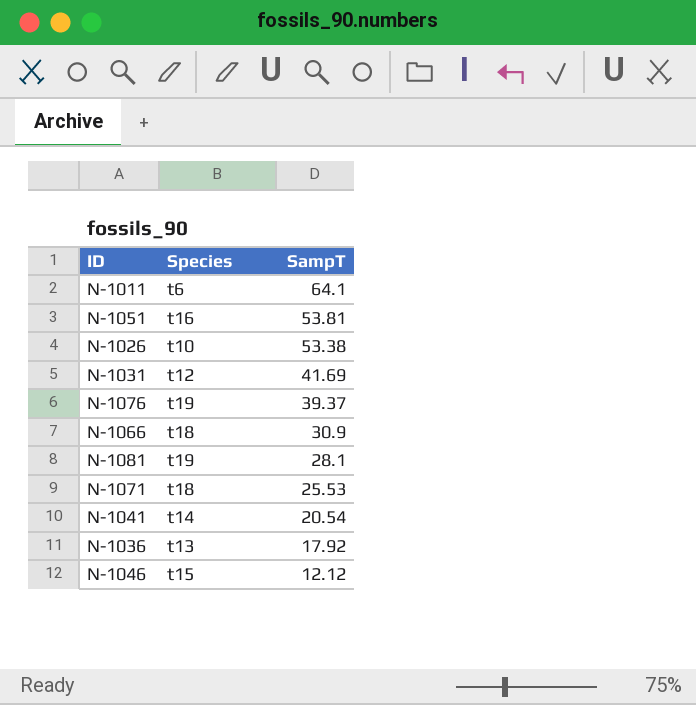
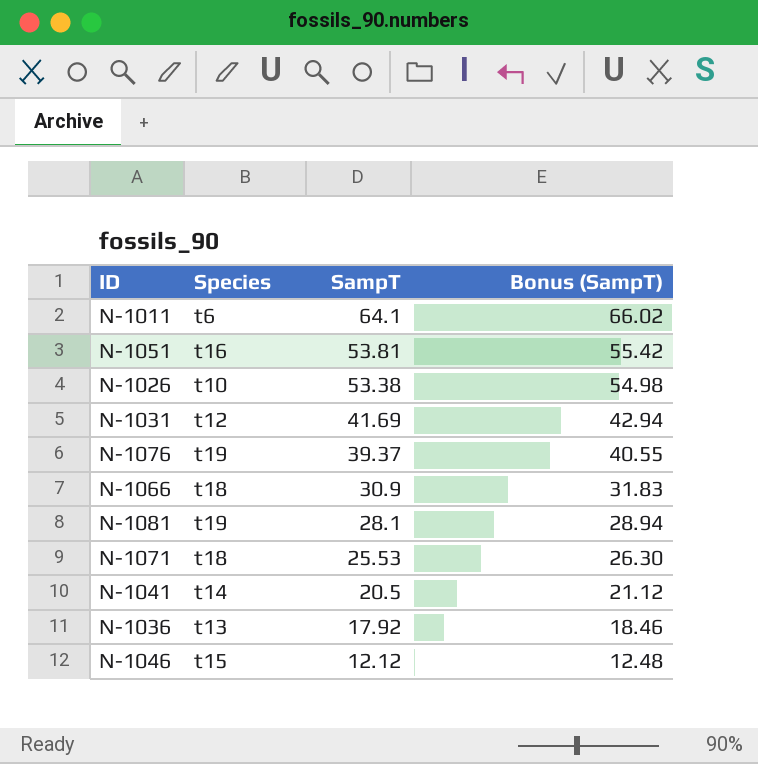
column Bonus (SampT) | formula: none -> [SampT] * 1.03
N-1041 | SampT: 20.54 -> 20.5

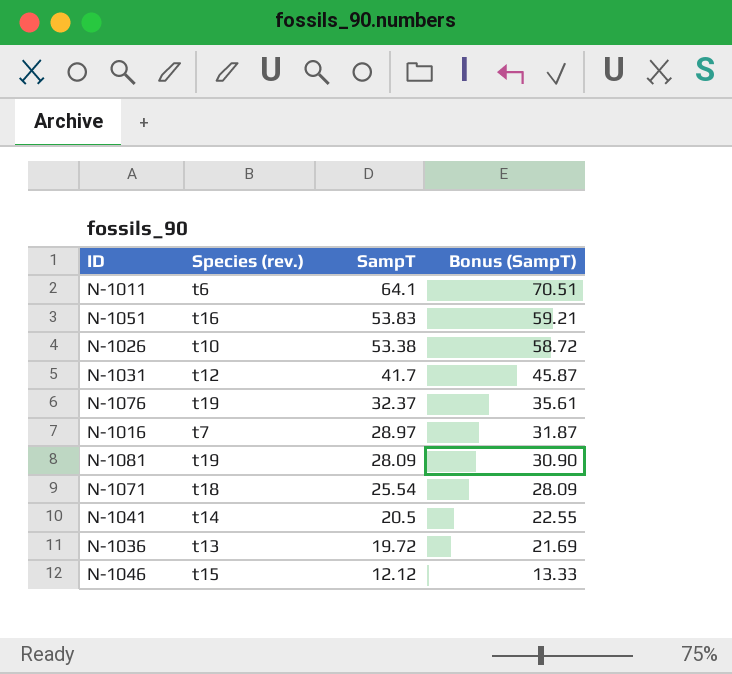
column name: Species -> Species (rev.)
column Bonus (SampT) | formula: [SampT] * 1.03 -> [SampT] * 1.1
row N-1066: t18 | 30.9 | 31.83 -> none
N-1051 | SampT: 53.81 -> 53.83
N-1031 | SampT: 41.69 -> 41.7
N-1076 | SampT: 39.37 -> 32.37
row N-1016: none -> t7 | 28.97 | 31.87
N-1081 | SampT: 28.1 -> 28.09
N-1071 | SampT: 25.53 -> 25.54
N-1036 | SampT: 17.92 -> 19.72

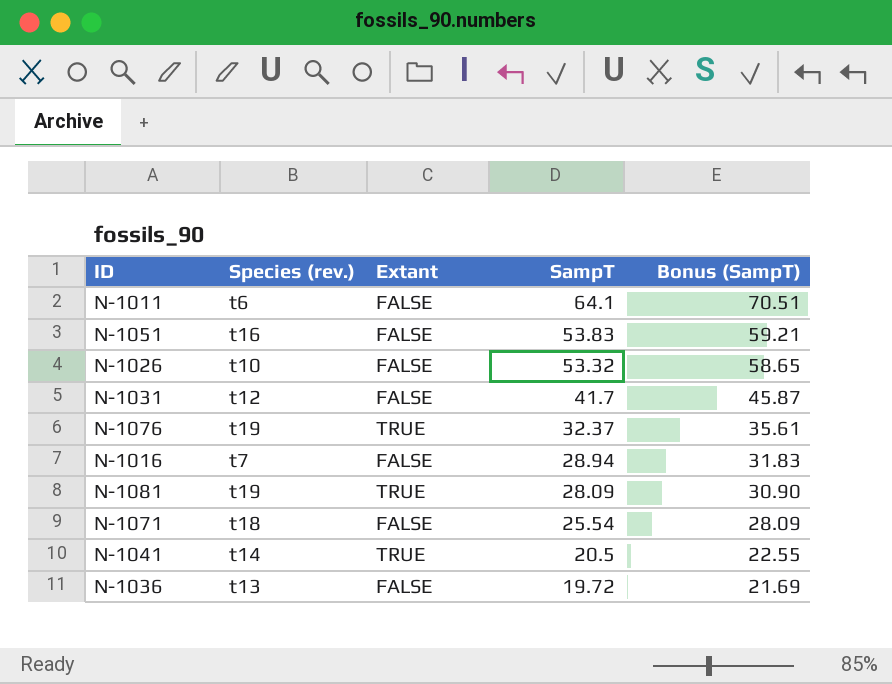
column Extant | position: none -> 3
row N-1046: t15 | 12.12 | 13.33 -> none
N-1026 | SampT: 53.38 -> 53.32
N-1026 | Bonus (SampT): 58.72 -> 58.65
N-1016 | SampT: 28.97 -> 28.94
N-1016 | Bonus (SampT): 31.87 -> 31.83

